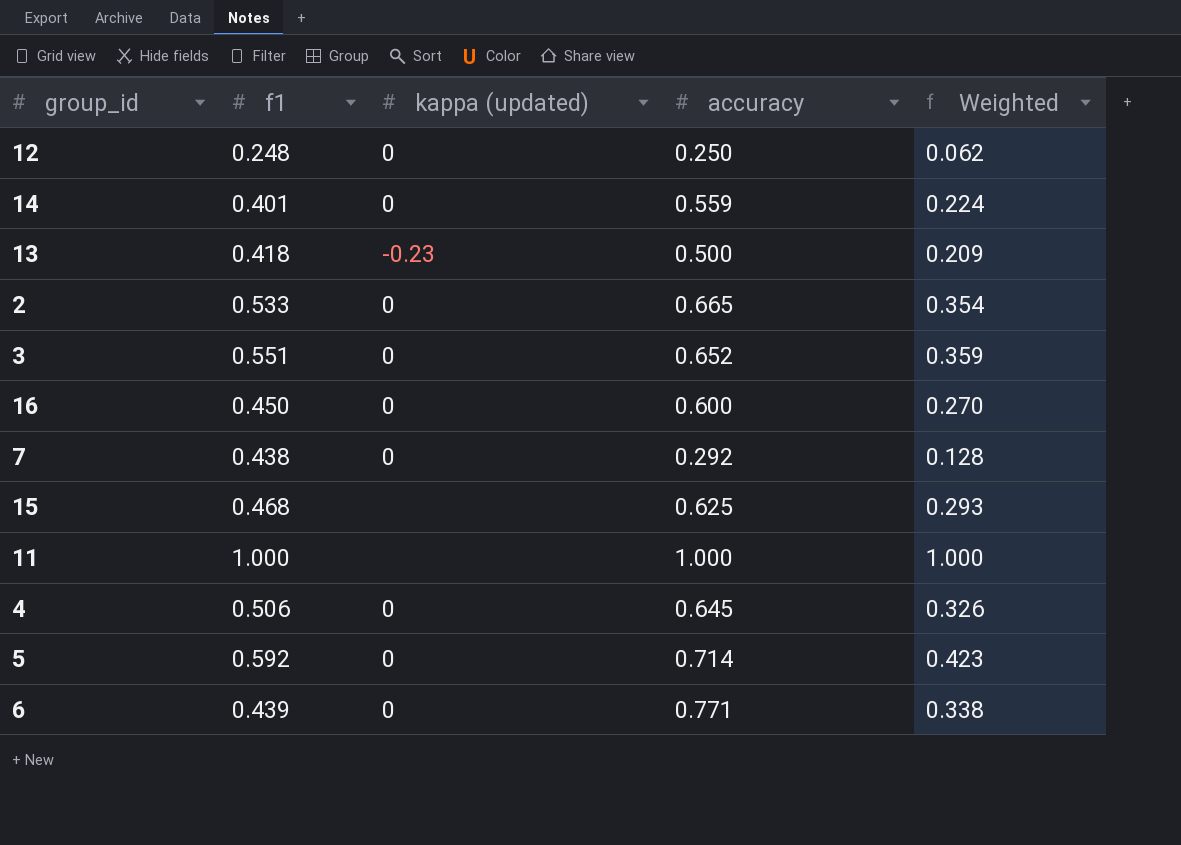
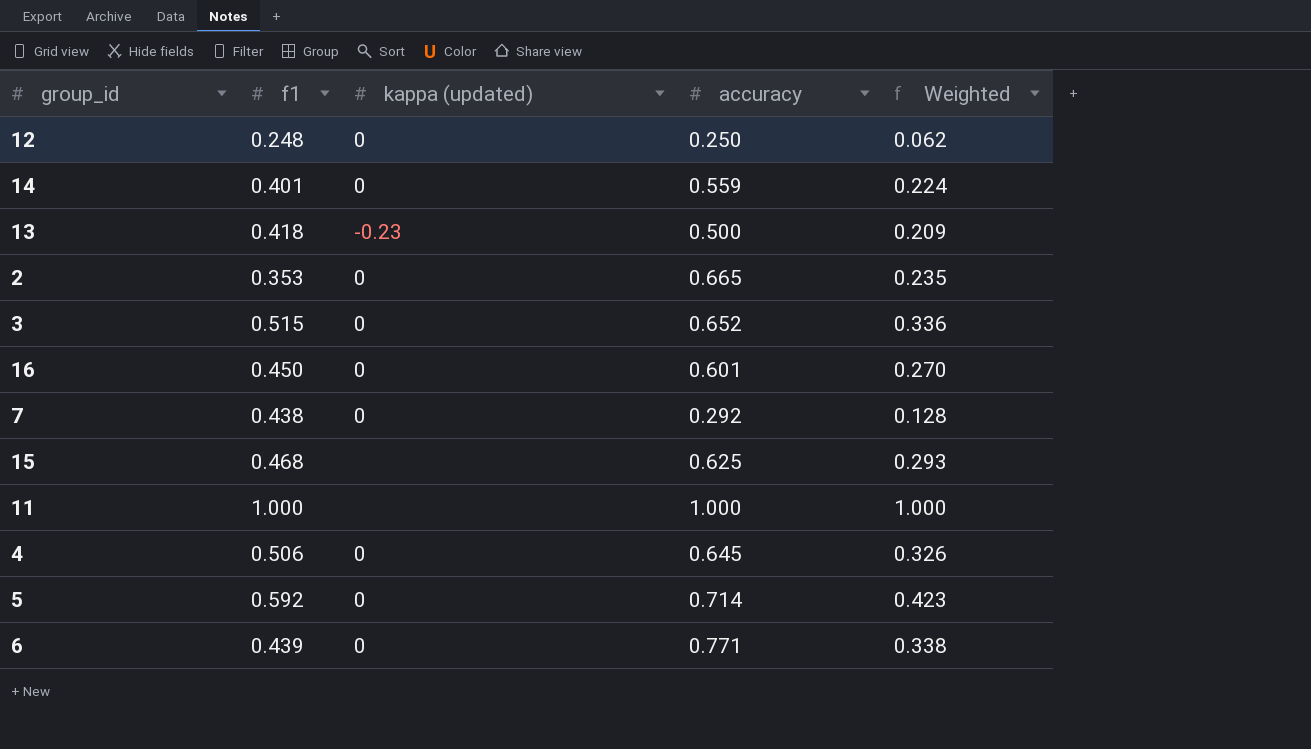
2 | f1: 0.533 -> 0.353
2 | Weighted: 0.354 -> 0.235
3 | f1: 0.551 -> 0.515
3 | Weighted: 0.359 -> 0.336
16 | accuracy: 0.600 -> 0.601

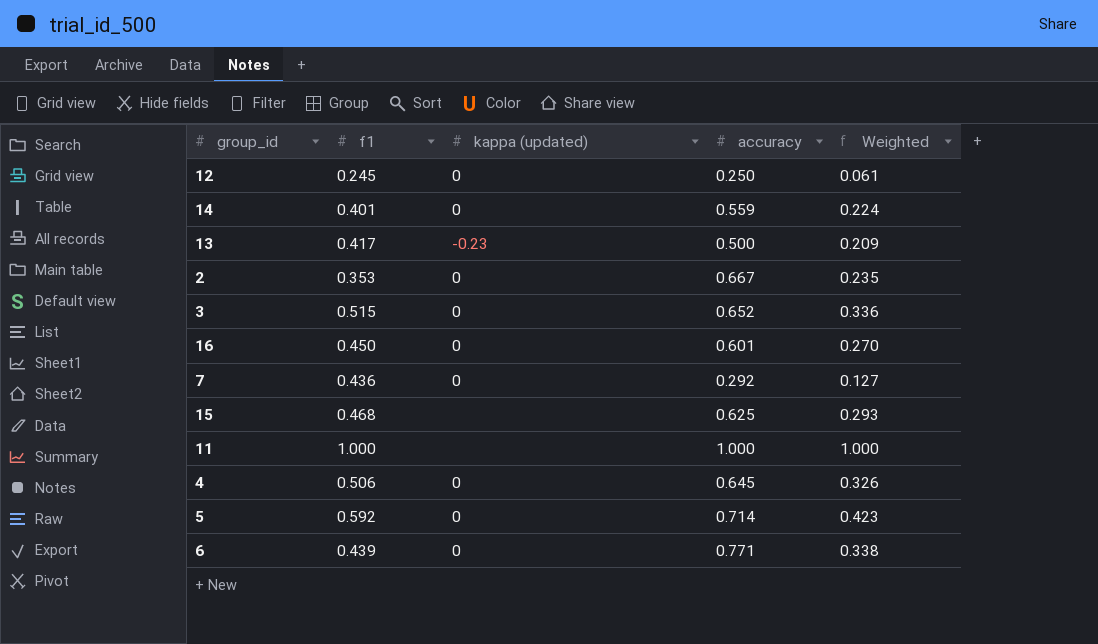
12 | f1: 0.248 -> 0.245
12 | Weighted: 0.062 -> 0.061
13 | f1: 0.418 -> 0.417
2 | accuracy: 0.665 -> 0.667
7 | f1: 0.438 -> 0.436
7 | Weighted: 0.128 -> 0.127

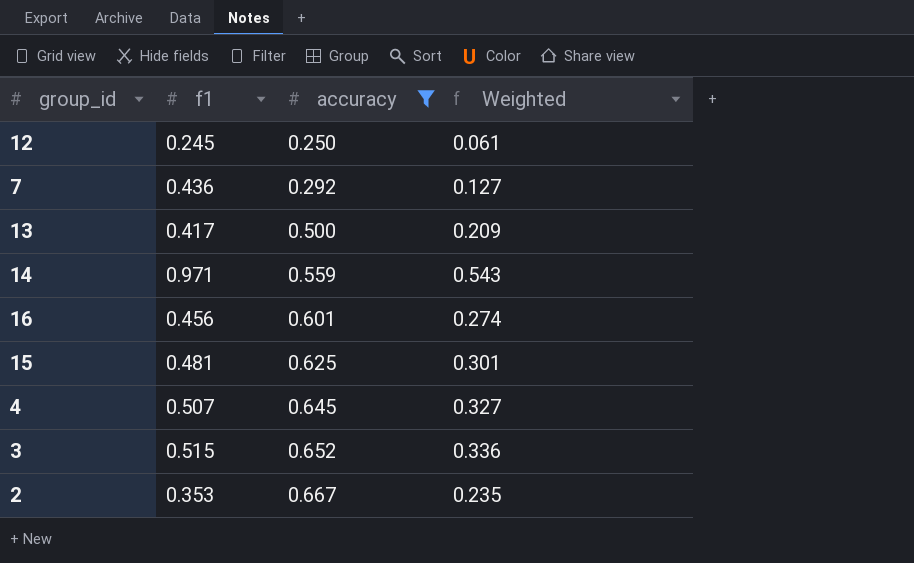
filter: none -> accuracy <= 0.667
row order: none -> accuracy ascending
column kappa (updated) | position: 3 -> none
14 | f1: 0.401 -> 0.971
14 | Weighted: 0.224 -> 0.543
16 | f1: 0.450 -> 0.456
16 | Weighted: 0.270 -> 0.274
15 | f1: 0.468 -> 0.481
15 | Weighted: 0.293 -> 0.301
4 | f1: 0.506 -> 0.507
4 | Weighted: 0.326 -> 0.327

